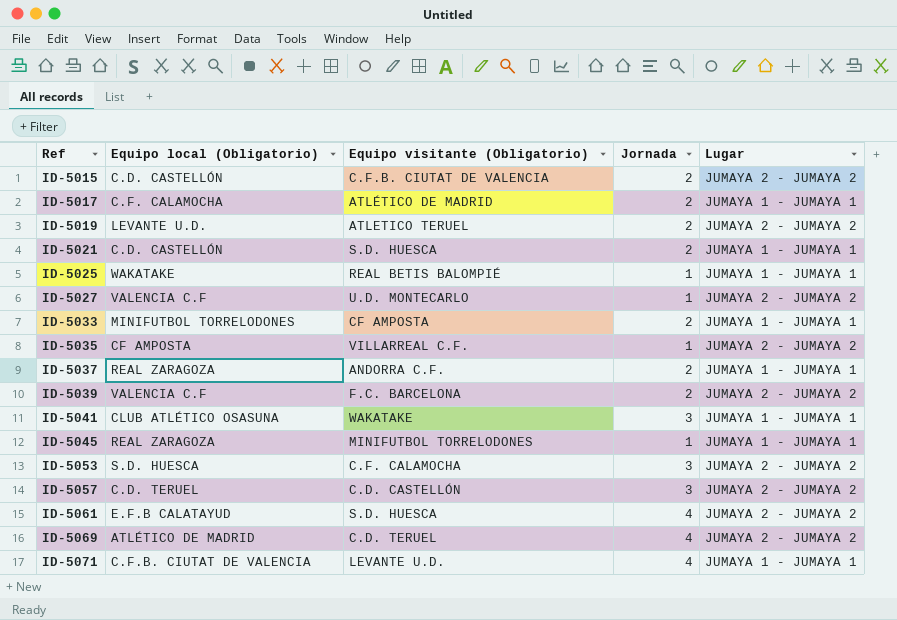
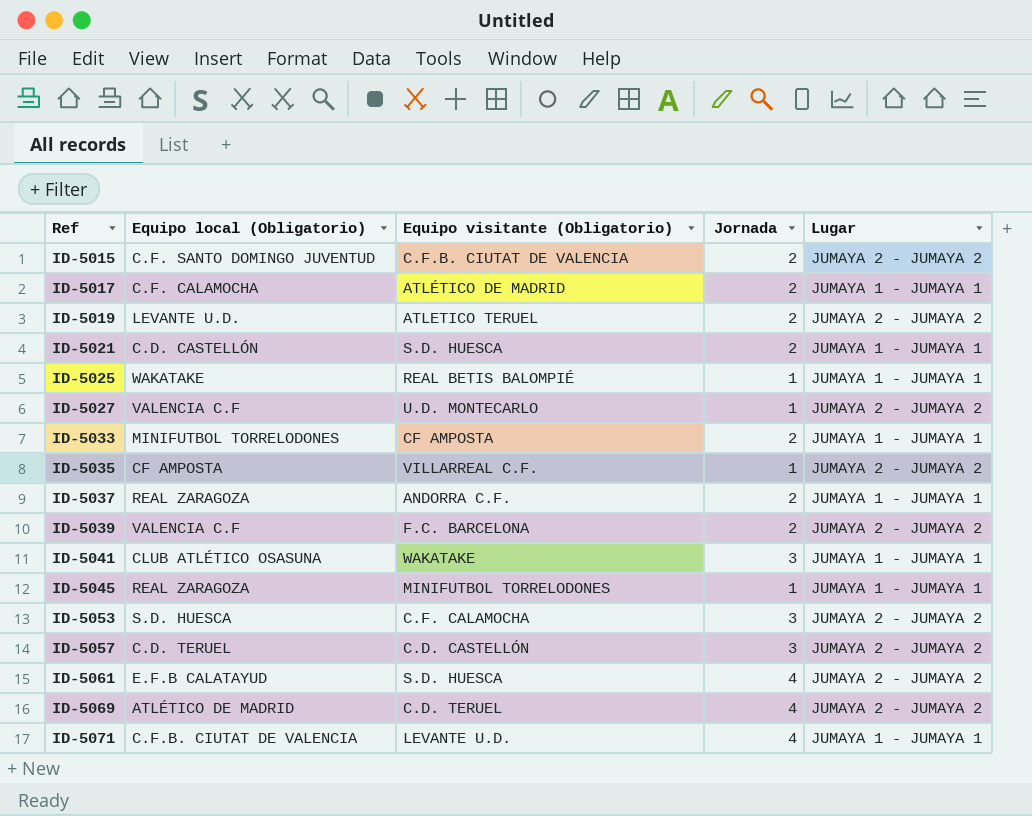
ID-5015 | Equipo local (Obligatorio): C.D. CASTELLÓN -> C.F. SANTO DOMINGO JUVENTUD

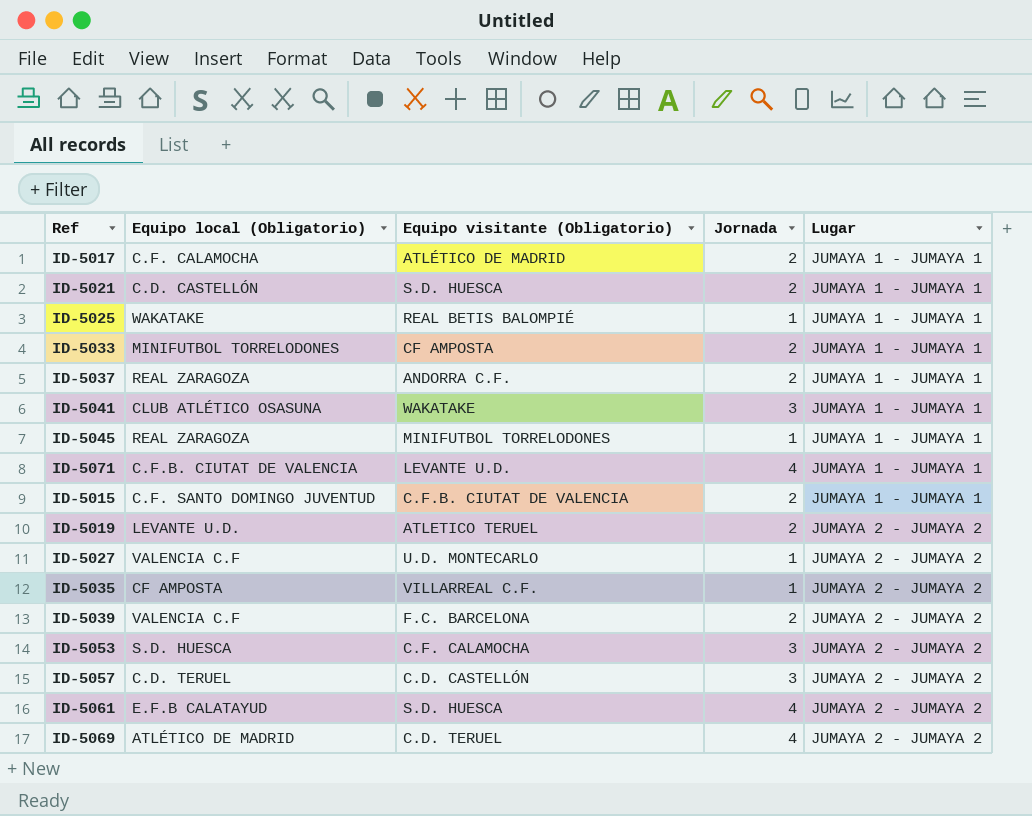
row order: Ref ascending -> Lugar ascending
ID-5015 | Lugar: JUMAYA 2 - JUMAYA 2 -> JUMAYA 1 - JUMAYA 1

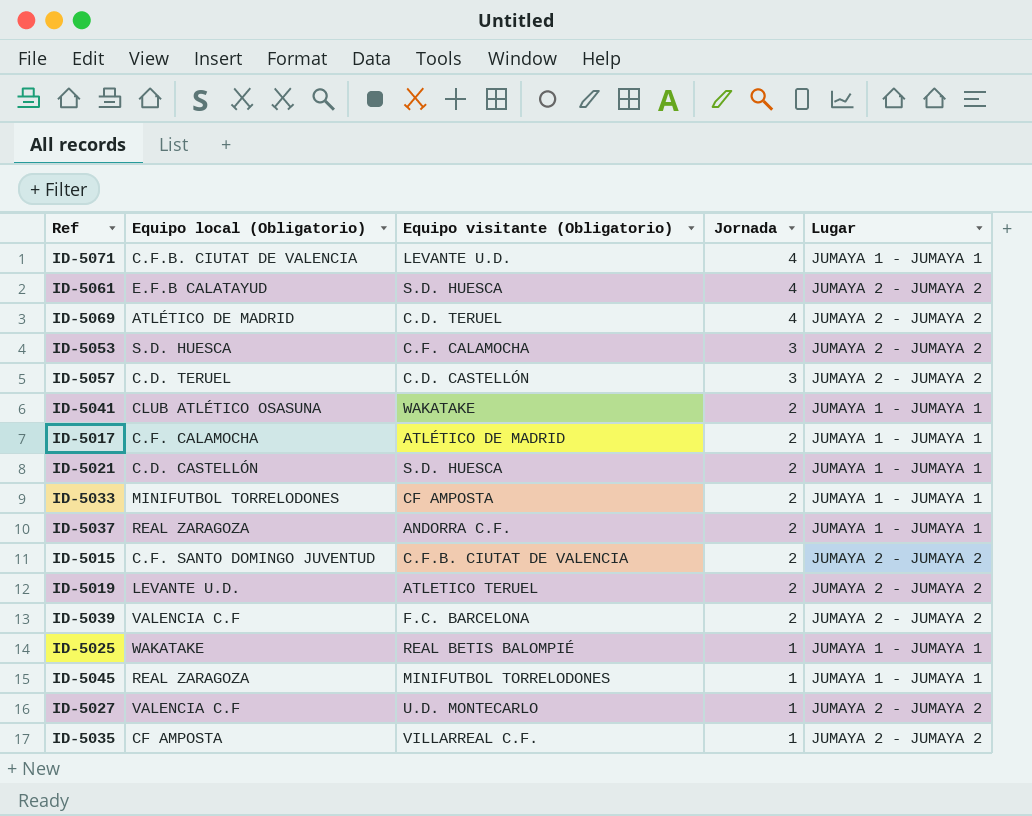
row order: Lugar ascending -> Jornada descending
ID-5041 | Jornada: 3 -> 2
ID-5015 | Lugar: JUMAYA 1 - JUMAYA 1 -> JUMAYA 2 - JUMAYA 2

